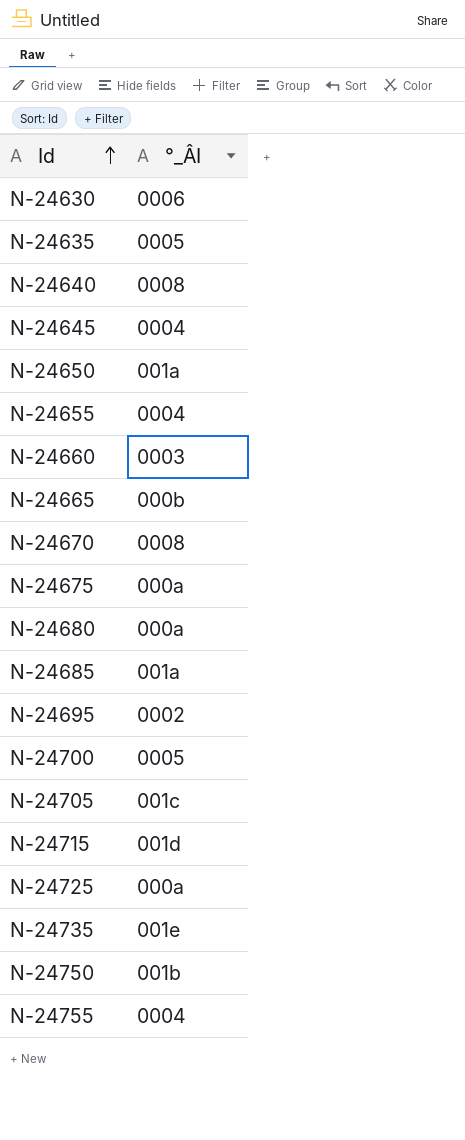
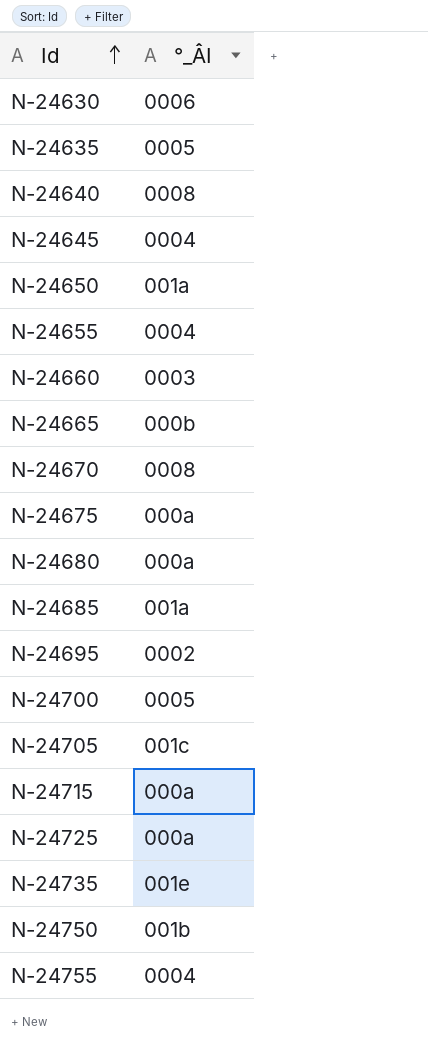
N-24715 | °_ÂI: 001d -> 000a

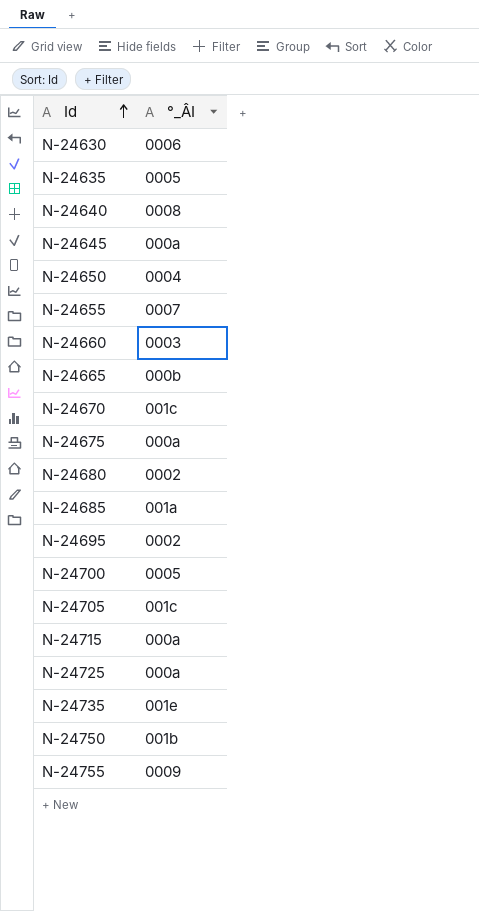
N-24645 | °_ÂI: 0004 -> 000a
N-24650 | °_ÂI: 001a -> 0004
N-24655 | °_ÂI: 0004 -> 0007
N-24670 | °_ÂI: 0008 -> 001c
N-24680 | °_ÂI: 000a -> 0002
N-24755 | °_ÂI: 0004 -> 0009

